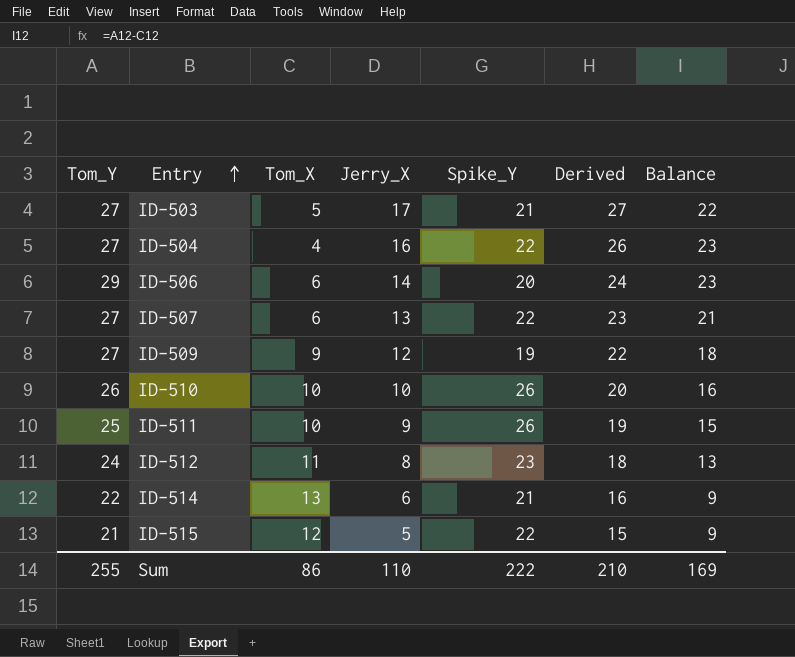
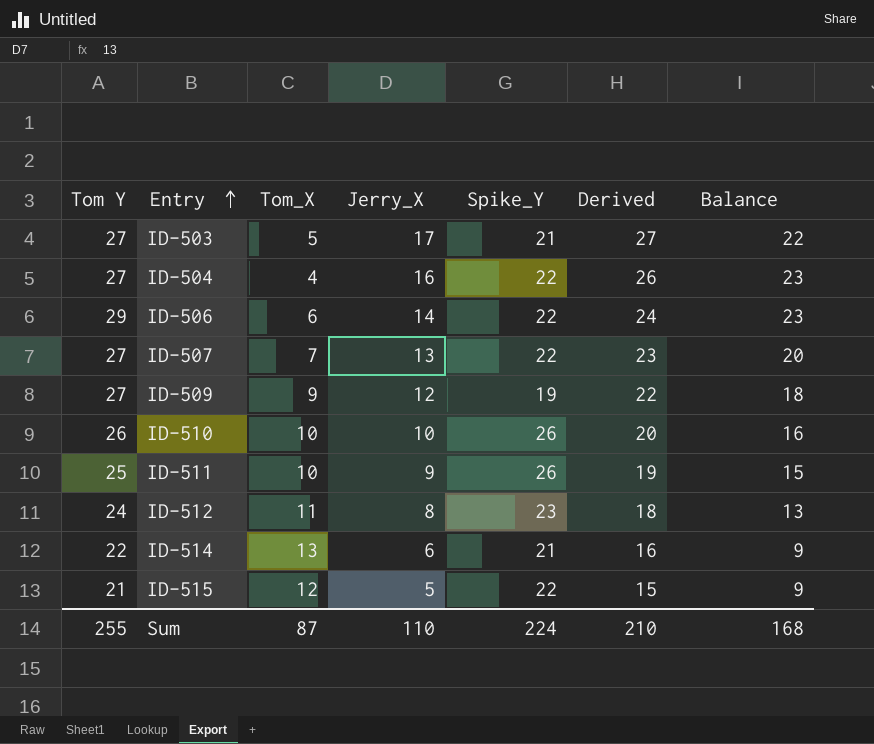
column name: Tom_Y -> Tom Y
ID-506 | Spike_Y: 20 -> 22
ID-507 | Tom_X: 6 -> 7
ID-507 | Balance: 21 -> 20
Sum | Tom_X: 86 -> 87
Sum | Spike_Y: 222 -> 224
Sum | Balance: 169 -> 168

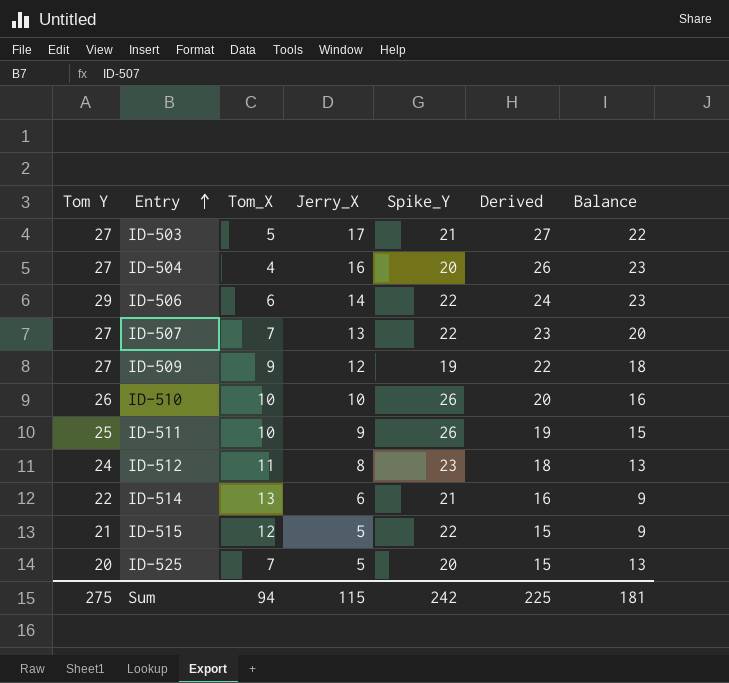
ID-504 | Spike_Y: 22 -> 20
row ID-525: none -> 20 | 7 | 5 | 20 | 15 | 13
Sum | Tom Y: 255 -> 275
Sum | Tom_X: 87 -> 94
Sum | Jerry_X: 110 -> 115
Sum | Spike_Y: 224 -> 242
Sum | Derived: 210 -> 225
Sum | Balance: 168 -> 181

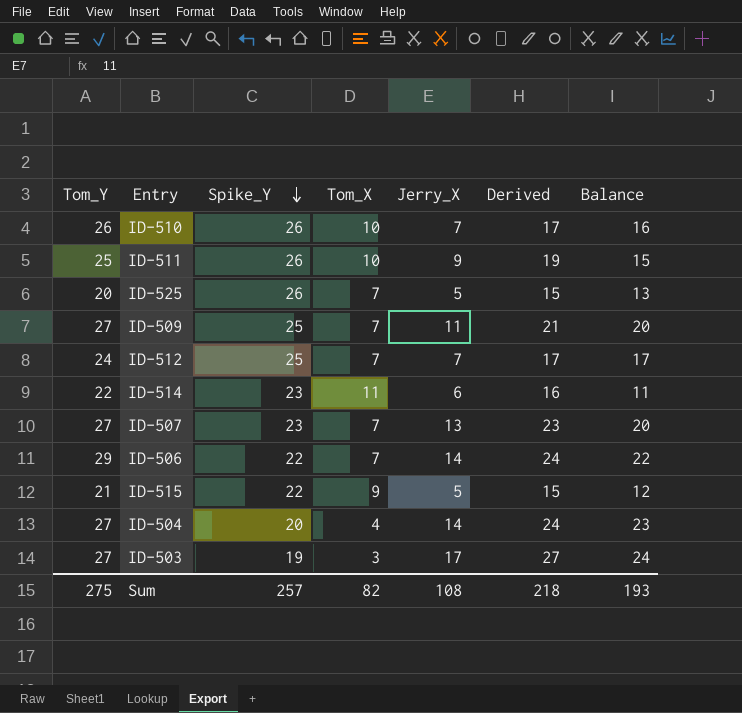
row order: Entry ascending -> Spike_Y descending
column name: Tom Y -> Tom_Y
column Spike_Y | position: 5 -> 3
ID-510 | Jerry_X: 10 -> 7
ID-510 | Derived: 20 -> 17
ID-525 | Spike_Y: 20 -> 26
ID-509 | Spike_Y: 19 -> 25
ID-509 | Tom_X: 9 -> 7
ID-509 | Jerry_X: 12 -> 11
ID-509 | Derived: 22 -> 21
ID-509 | Balance: 18 -> 20
ID-512 | Spike_Y: 23 -> 25
ID-512 | Tom_X: 11 -> 7
ID-512 | Jerry_X: 8 -> 7
ID-512 | Derived: 18 -> 17
ID-512 | Balance: 13 -> 17
ID-514 | Spike_Y: 21 -> 23
ID-514 | Tom_X: 13 -> 11
ID-514 | Balance: 9 -> 11
ID-507 | Spike_Y: 22 -> 23
ID-506 | Tom_X: 6 -> 7
ID-506 | Balance: 23 -> 22
ID-515 | Tom_X: 12 -> 9
ID-515 | Balance: 9 -> 12
ID-504 | Jerry_X: 16 -> 14
ID-504 | Derived: 26 -> 24
ID-503 | Spike_Y: 21 -> 19
ID-503 | Tom_X: 5 -> 3
ID-503 | Balance: 22 -> 24
Sum | Spike_Y: 242 -> 257
Sum | Tom_X: 94 -> 82
Sum | Jerry_X: 115 -> 108
Sum | Derived: 225 -> 218
Sum | Balance: 181 -> 193

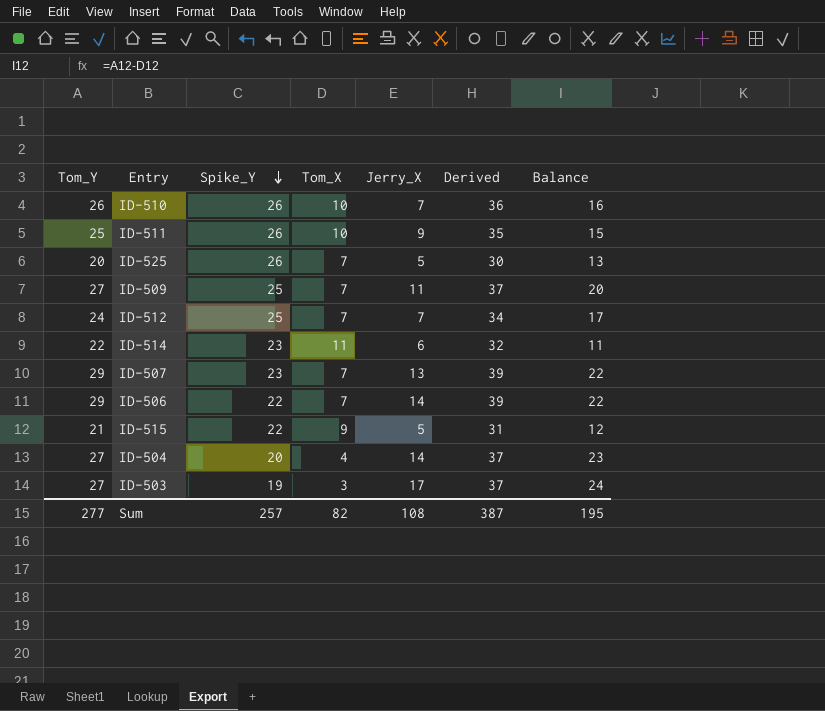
column Derived | formula: [Jerry_X] + 10 -> [Tom_Y] + 10
ID-507 | Tom_Y: 27 -> 29
ID-507 | Balance: 20 -> 22
Sum | Tom_Y: 275 -> 277
Sum | Derived: 218 -> 387
Sum | Balance: 193 -> 195

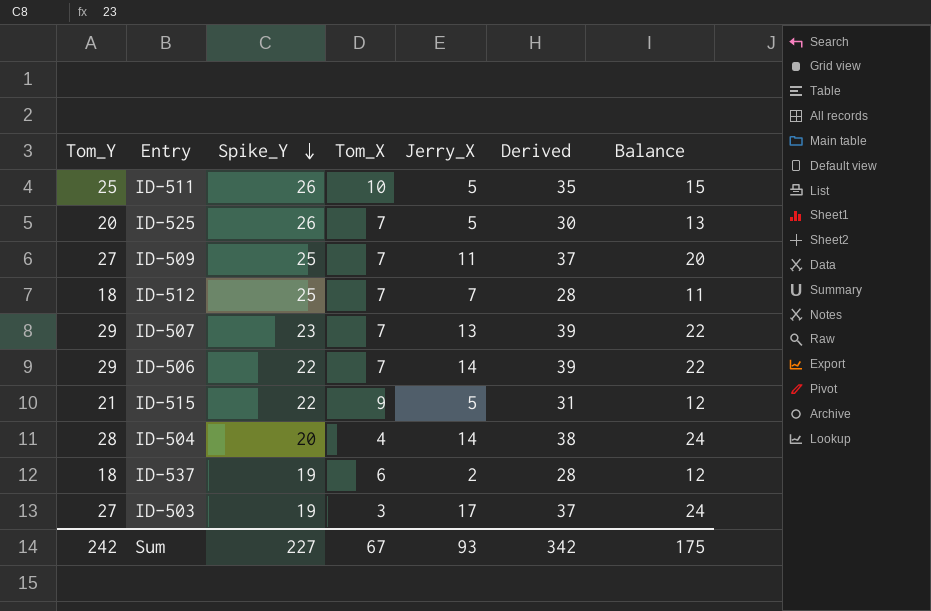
row ID-510: 26 | 26 | 10 | 7 | 36 | 16 -> none
row ID-514: 22 | 23 | 11 | 6 | 32 | 11 -> none
ID-511 | Jerry_X: 9 -> 5
ID-512 | Tom_Y: 24 -> 18
ID-512 | Derived: 34 -> 28
ID-512 | Balance: 17 -> 11
ID-504 | Tom_Y: 27 -> 28
ID-504 | Derived: 37 -> 38
ID-504 | Balance: 23 -> 24
row ID-537: none -> 18 | 19 | 6 | 2 | 28 | 12
Sum | Tom_Y: 277 -> 242
Sum | Spike_Y: 257 -> 227
Sum | Tom_X: 82 -> 67
Sum | Jerry_X: 108 -> 93
Sum | Derived: 387 -> 342
Sum | Balance: 195 -> 175

